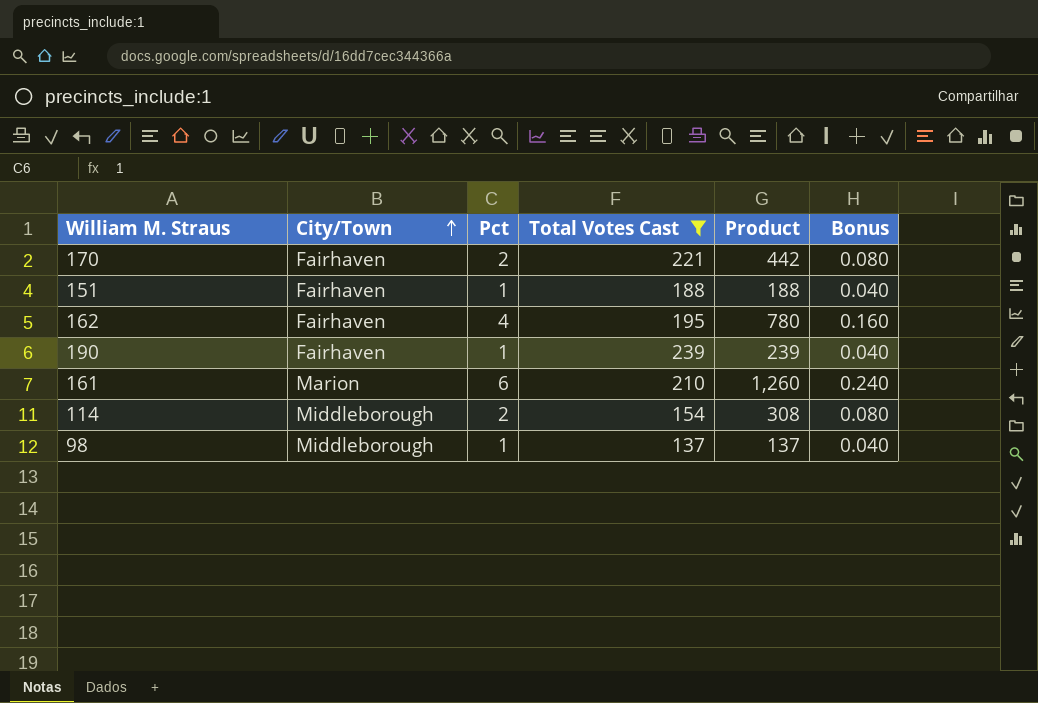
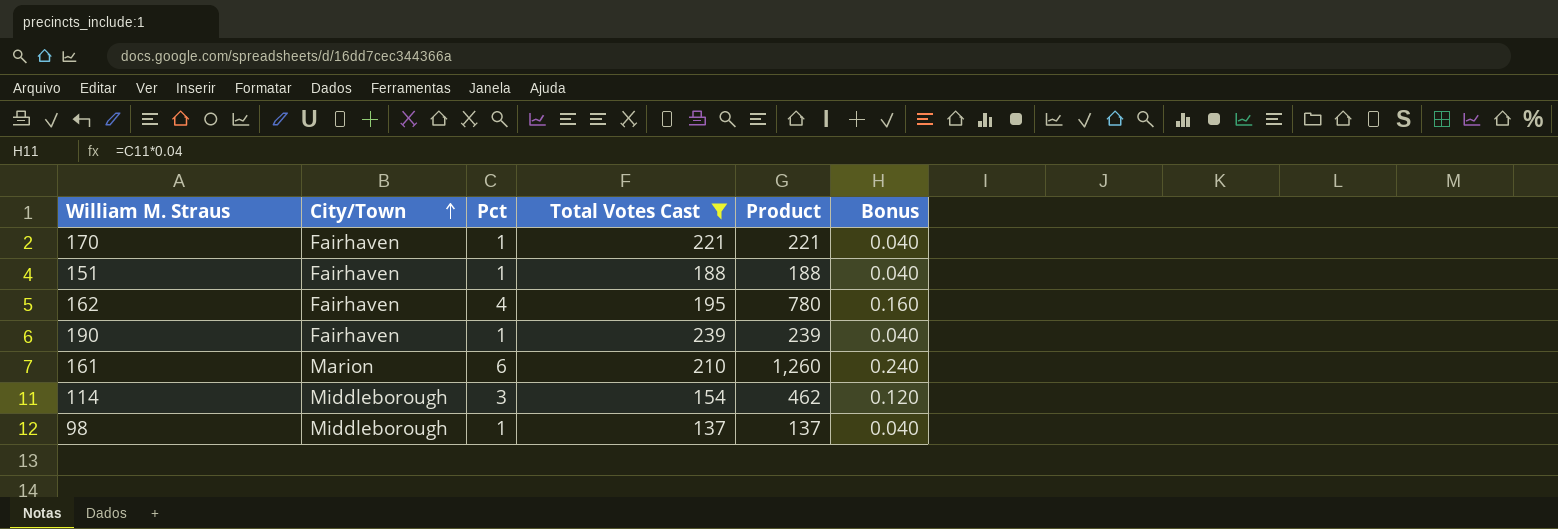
170 | Pct: 2 -> 1
170 | Product: 442 -> 221
170 | Bonus: 0.080 -> 0.040
114 | Pct: 2 -> 3
114 | Product: 308 -> 462
114 | Bonus: 0.080 -> 0.120

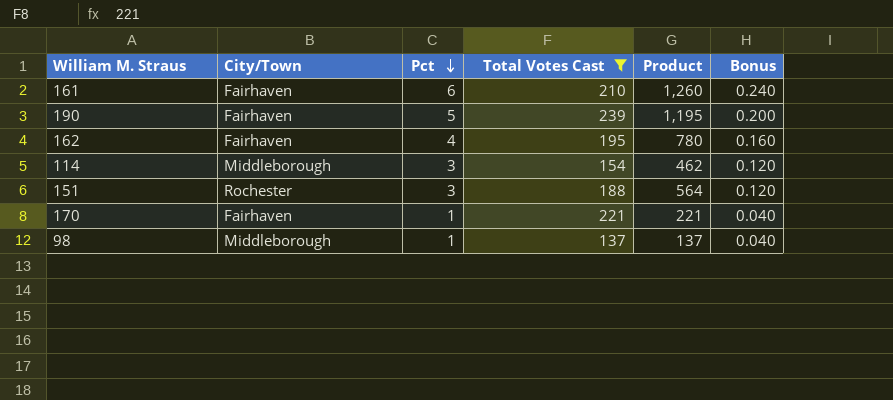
row order: City/Town ascending -> Pct descending
161 | City/Town: Marion -> Fairhaven
190 | Pct: 1 -> 5
190 | Product: 239 -> 1,195
190 | Bonus: 0.040 -> 0.200
151 | City/Town: Fairhaven -> Rochester
151 | Pct: 1 -> 3
151 | Product: 188 -> 564
151 | Bonus: 0.040 -> 0.120

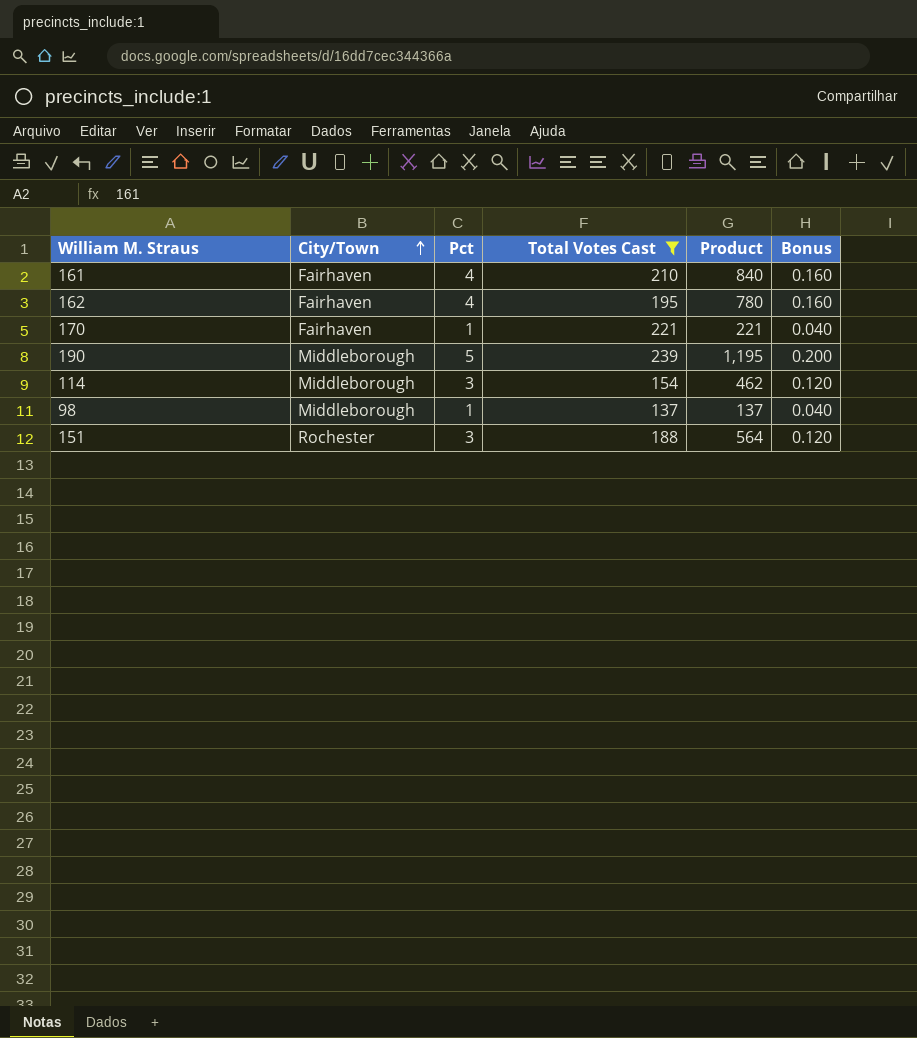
row order: Pct descending -> City/Town ascending
161 | Pct: 6 -> 4
161 | Product: 1,260 -> 840
161 | Bonus: 0.240 -> 0.160
190 | City/Town: Fairhaven -> Middleborough

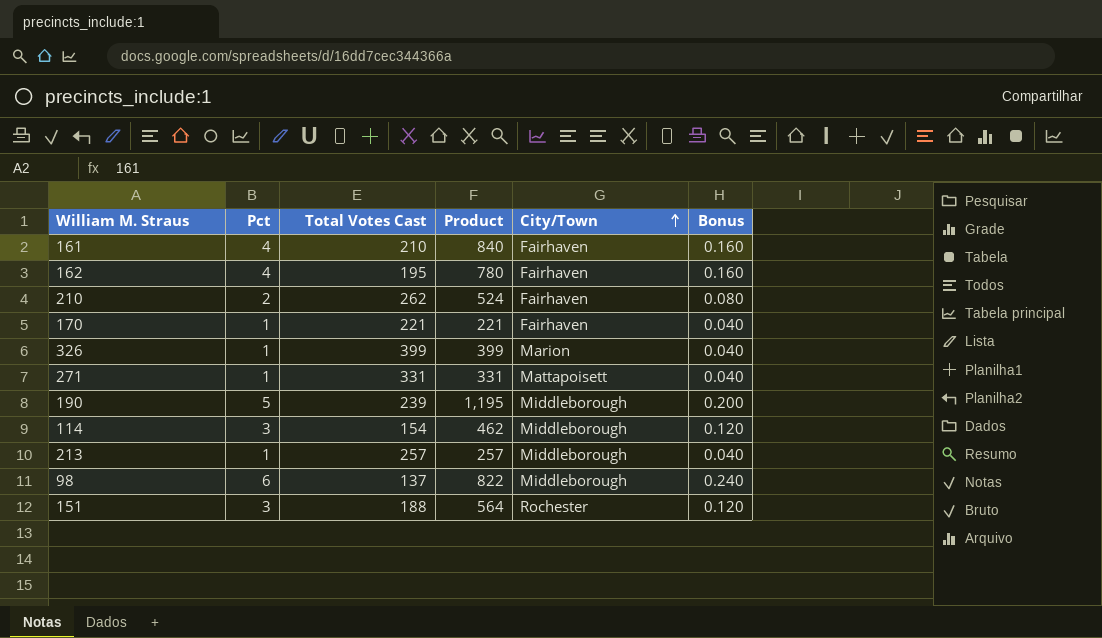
filter: Total Votes Cast <= 239 -> none
column City/Town | position: 2 -> 5
98 | Pct: 1 -> 6
98 | Product: 137 -> 822
98 | Bonus: 0.040 -> 0.240

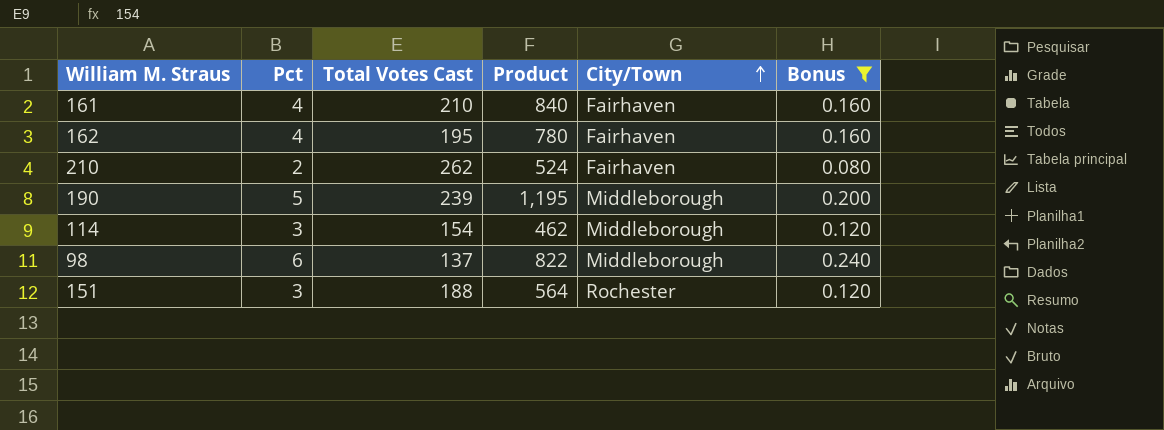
filter: none -> Bonus != 0.040

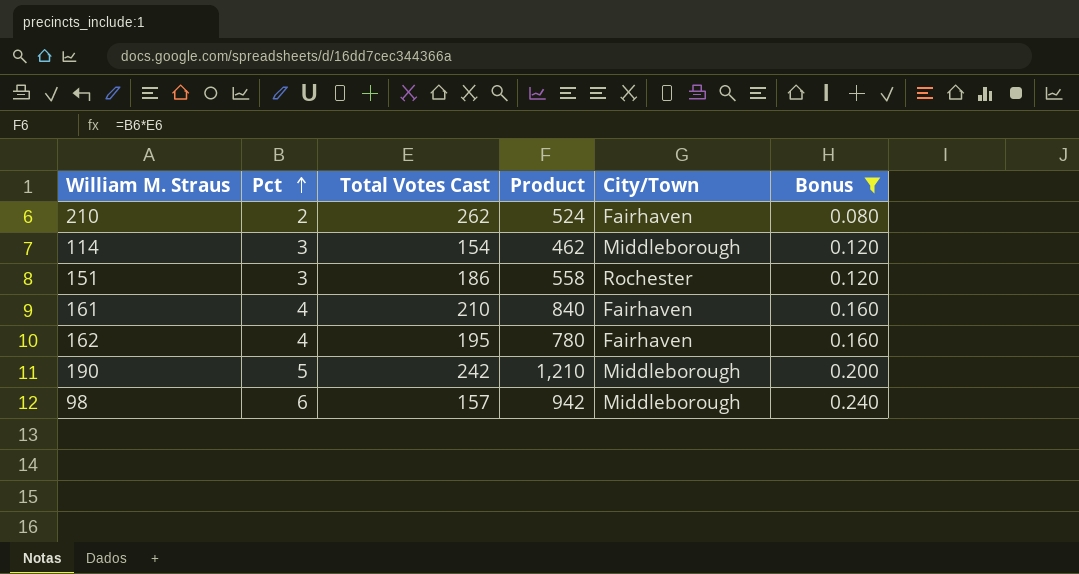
row order: City/Town ascending -> Pct ascending
151 | Total Votes Cast: 188 -> 186
151 | Product: 564 -> 558
190 | Total Votes Cast: 239 -> 242
190 | Product: 1,195 -> 1,210
98 | Total Votes Cast: 137 -> 157
98 | Product: 822 -> 942

